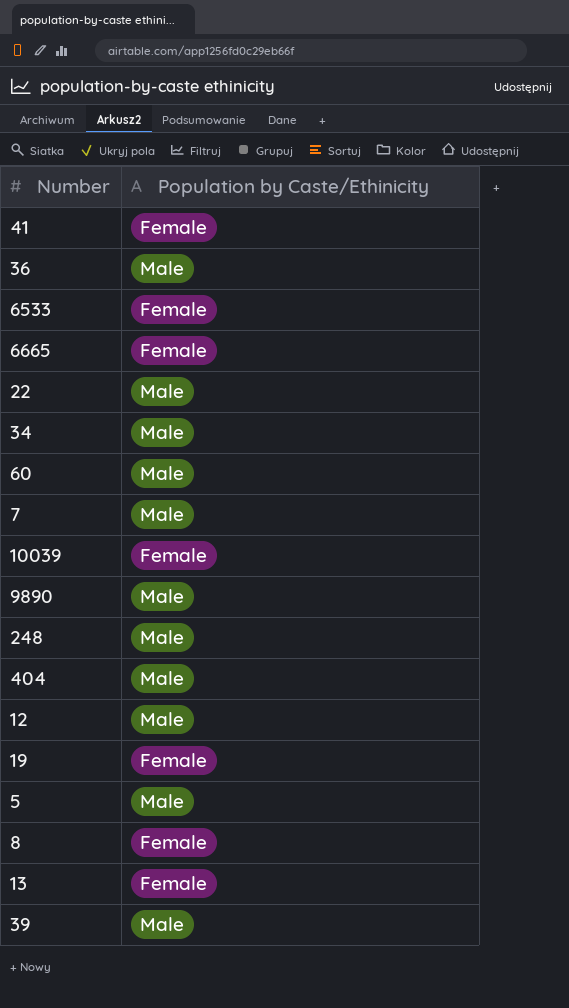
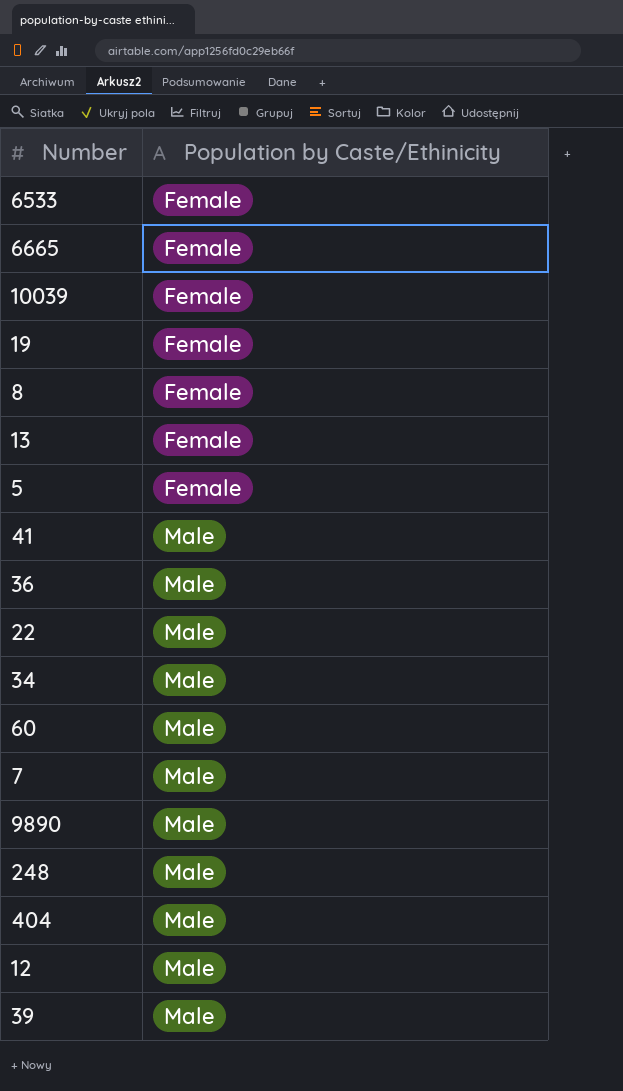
row order: none -> Population by Caste/Ethinicity ascending
5 | Population by Caste/Ethinicity: Male -> Female
41 | Population by Caste/Ethinicity: Female -> Male

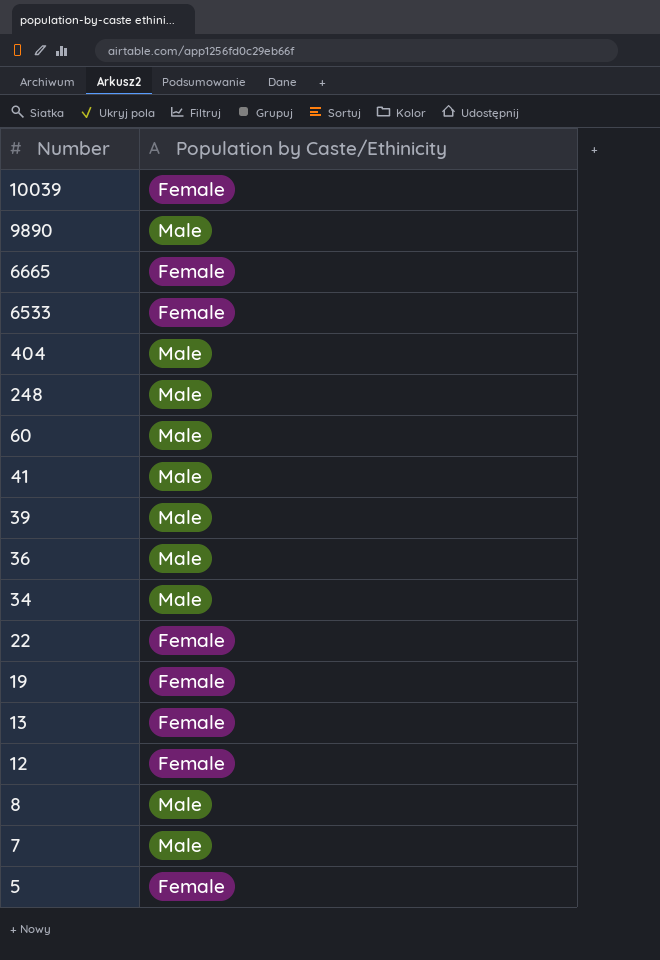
row order: Population by Caste/Ethinicity ascending -> Number descending
22 | Population by Caste/Ethinicity: Male -> Female
12 | Population by Caste/Ethinicity: Male -> Female
8 | Population by Caste/Ethinicity: Female -> Male

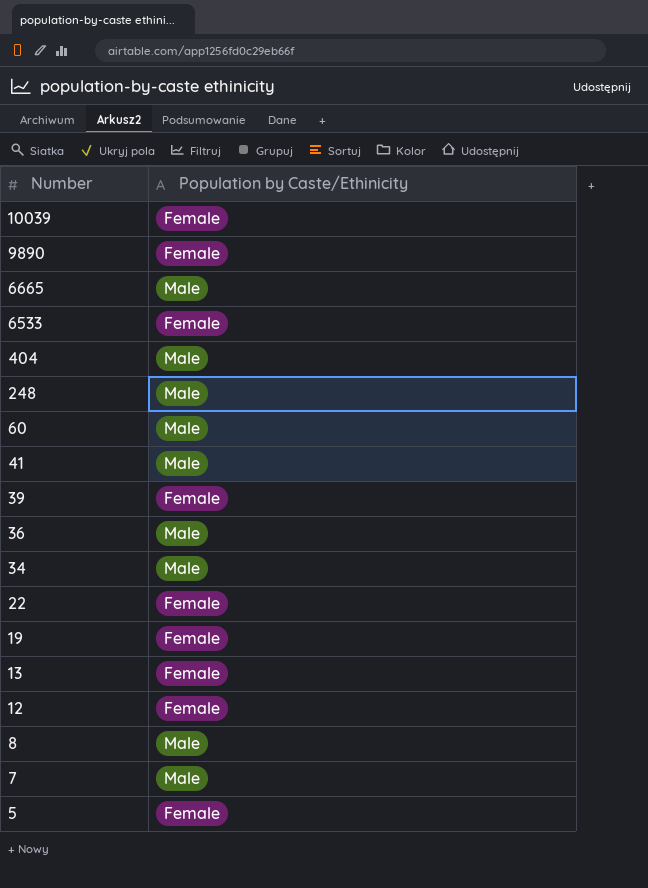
9890 | Population by Caste/Ethinicity: Male -> Female
6665 | Population by Caste/Ethinicity: Female -> Male
39 | Population by Caste/Ethinicity: Male -> Female

